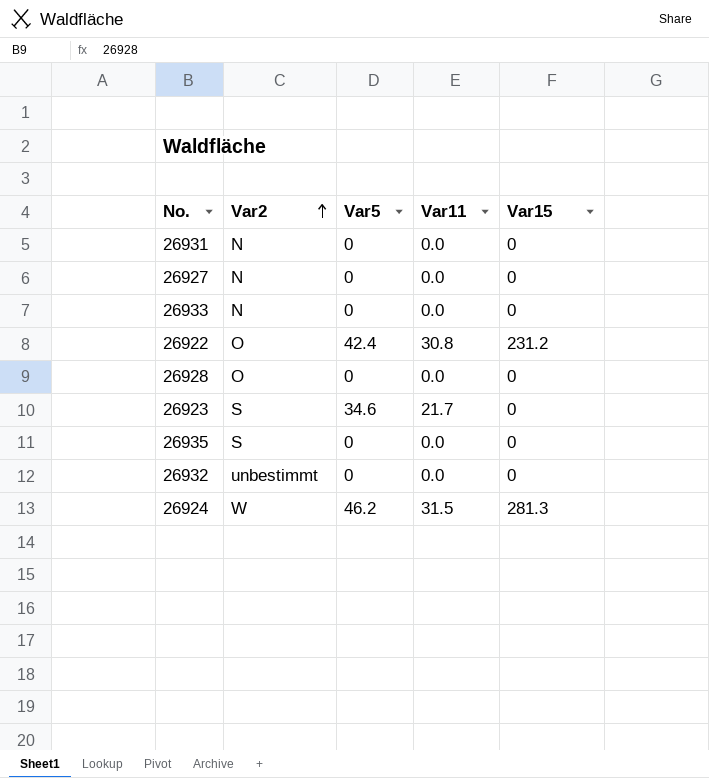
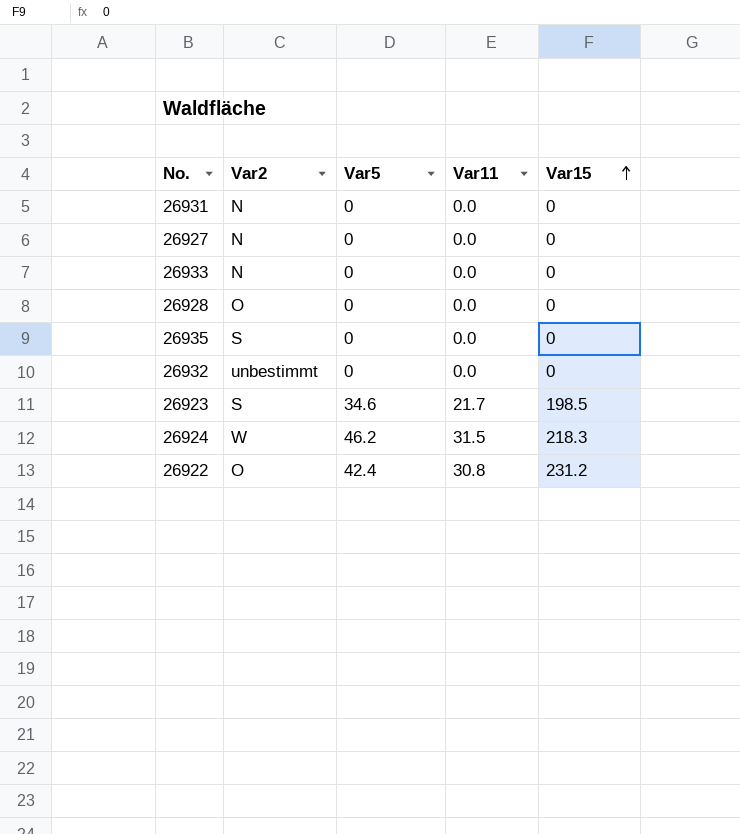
row order: Var2 ascending -> Var15 ascending
26923 | Var15: 0 -> 198.5
26924 | Var15: 281.3 -> 218.3

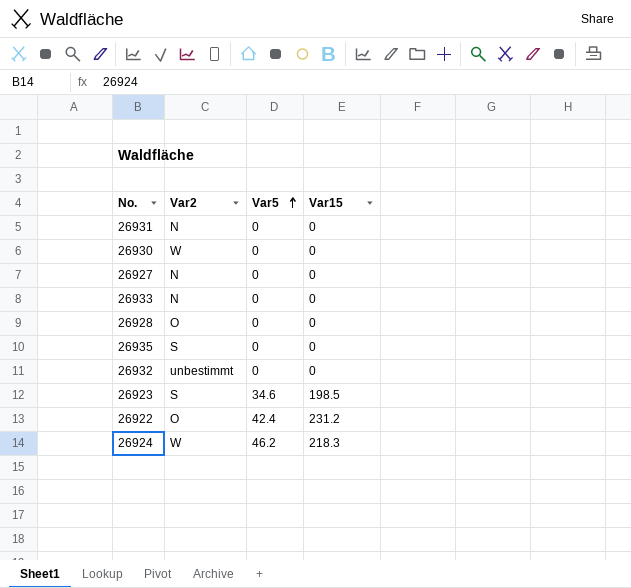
row order: Var15 ascending -> Var5 ascending
column Var11 | position: 4 -> none
row 26930: none -> W | 0 | 0

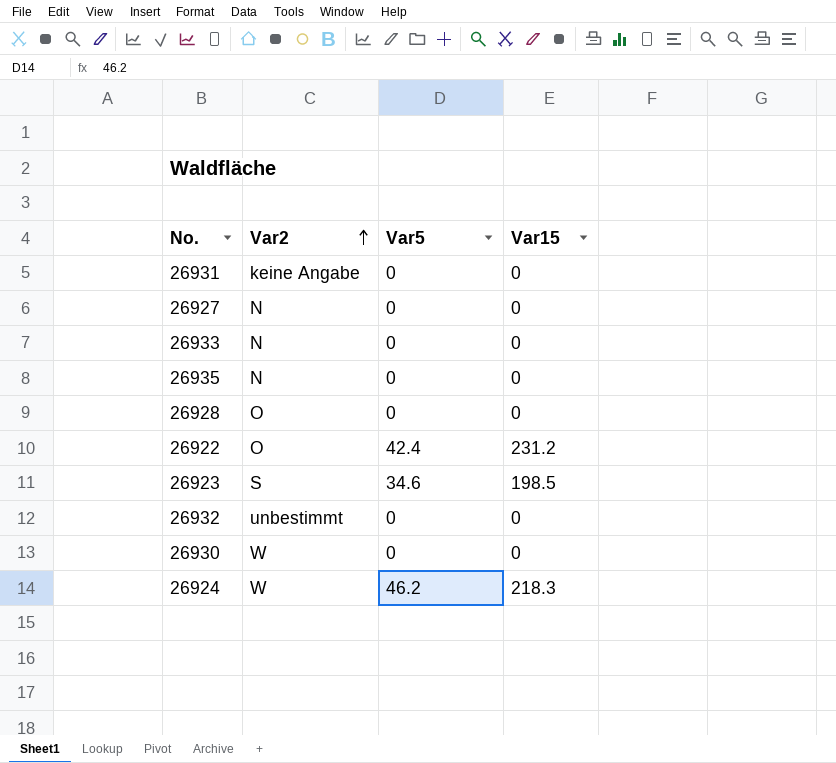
row order: Var5 ascending -> Var2 ascending
26931 | Var2: N -> keine Angabe
26935 | Var2: S -> N

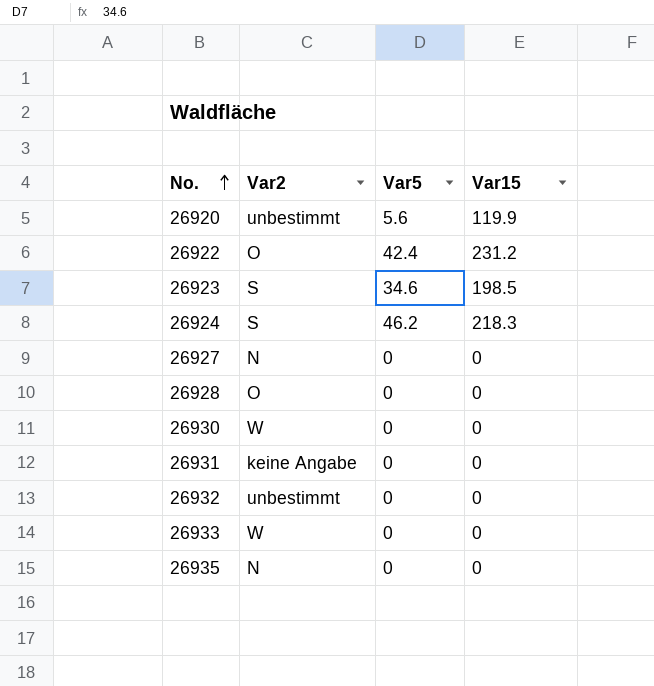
row order: Var2 ascending -> No. ascending
row 26920: none -> unbestimmt | 5.6 | 119.9
26924 | Var2: W -> S
26933 | Var2: N -> W

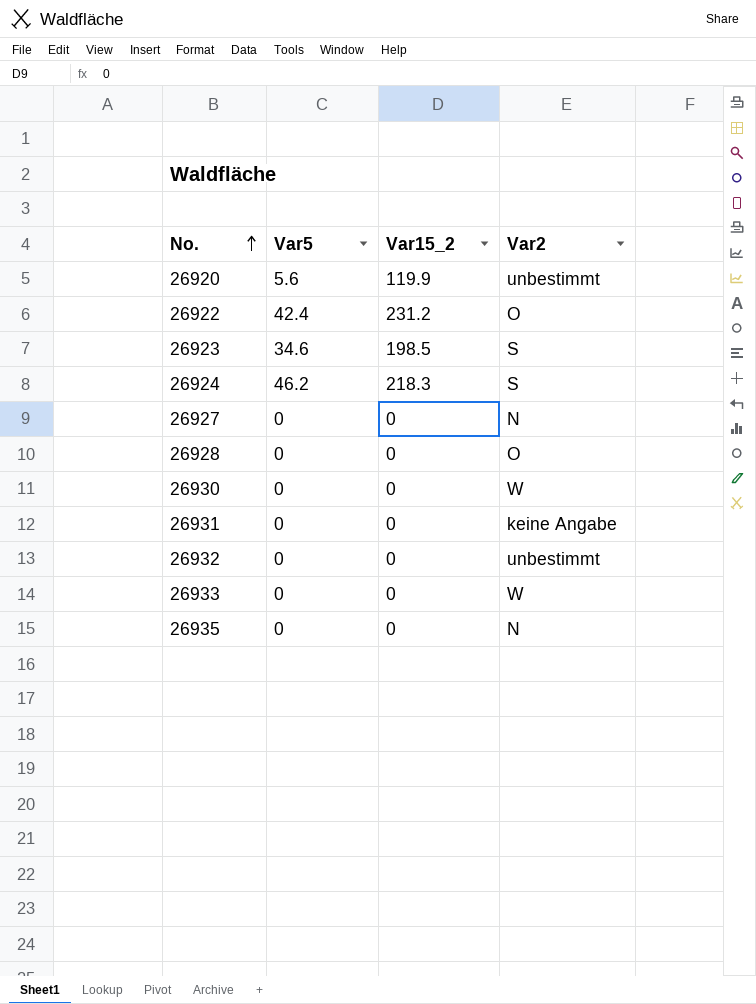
column name: Var15 -> Var15_2
column Var2 | position: 2 -> 4

